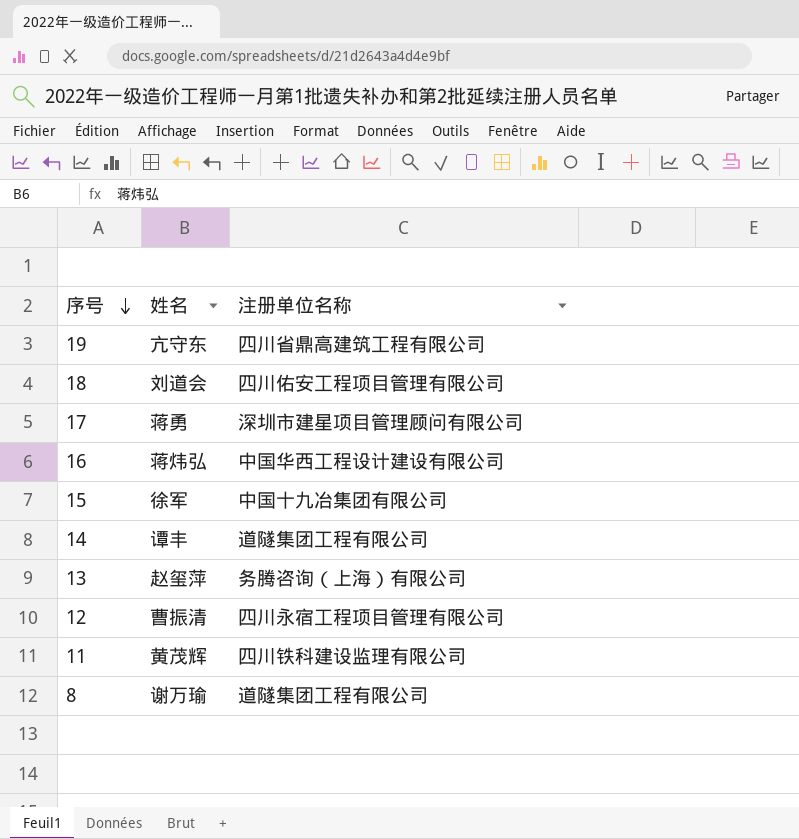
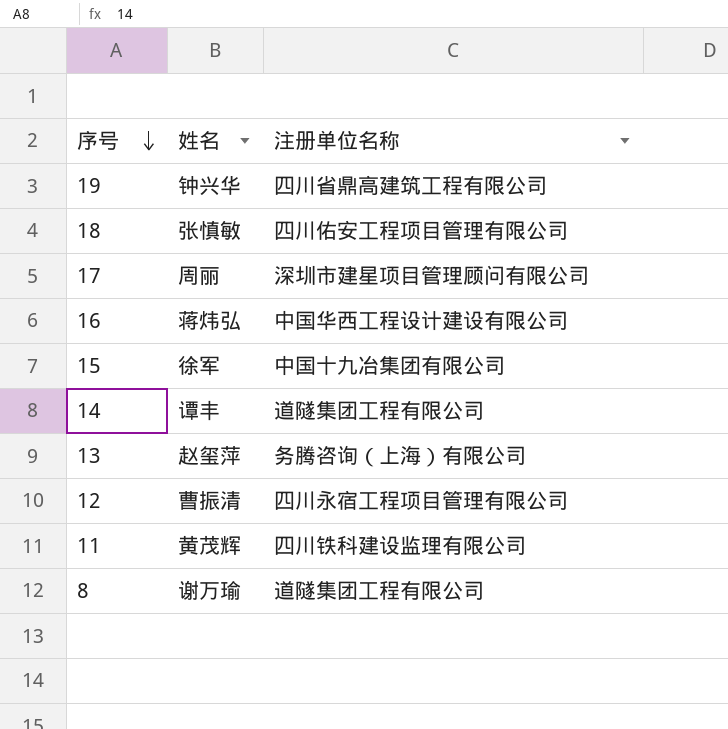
19 | 姓名: 亢守东 -> 钟兴华
18 | 姓名: 刘道会 -> 张慎敏
17 | 姓名: 蒋勇 -> 周丽

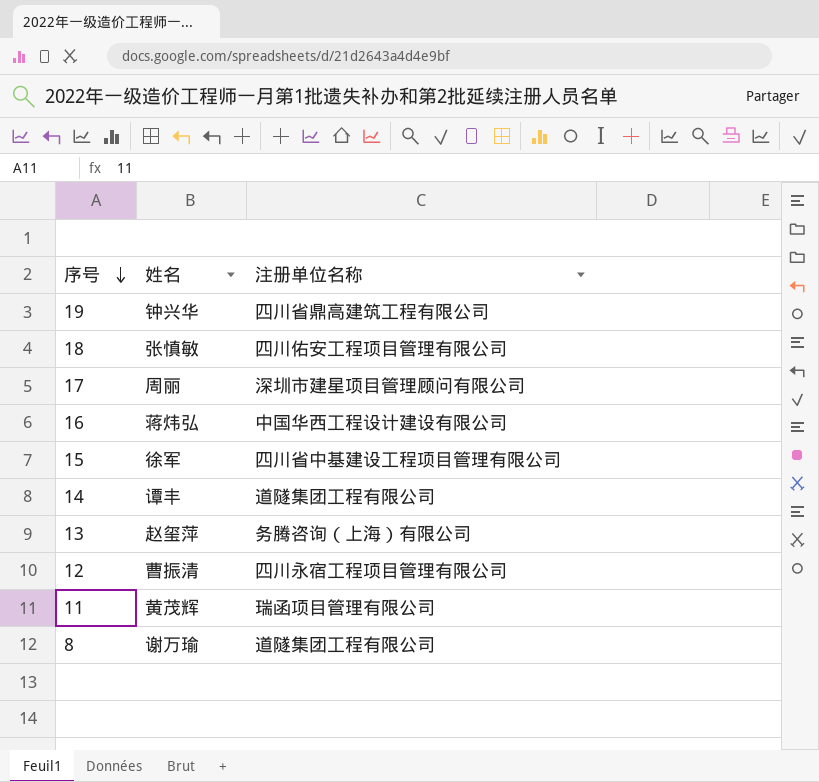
15 | 注册单位名称: 中国十九冶集团有限公司 -> 四川省中基建设工程项目管理有限公司
11 | 注册单位名称: 四川铁科建设监理有限公司 -> 瑞函项目管理有限公司

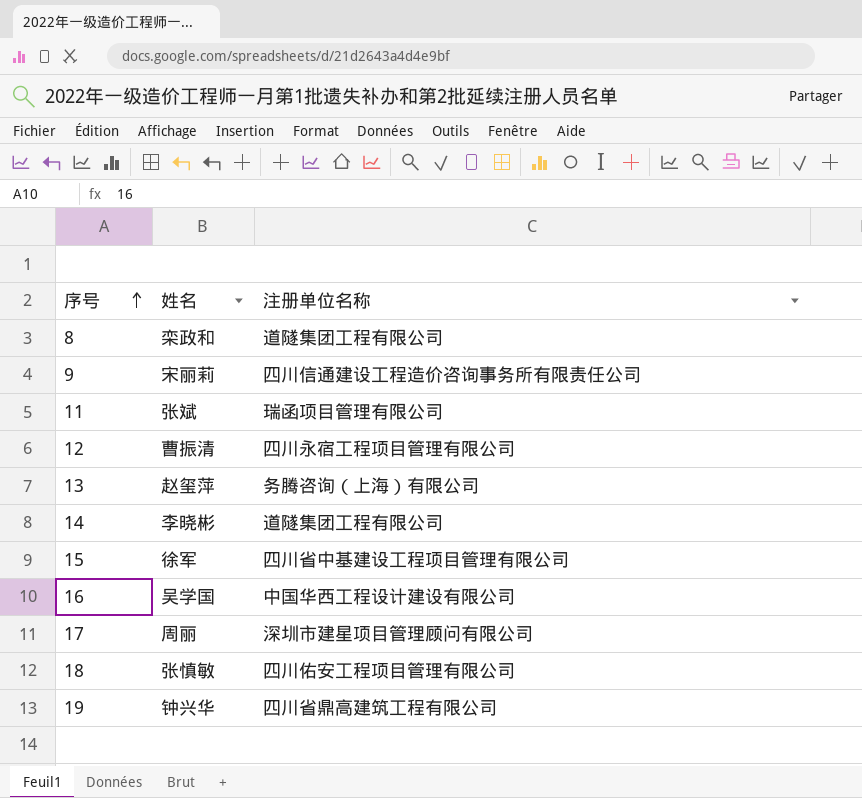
row order: 序号 descending -> 序号 ascending
8 | 姓名: 谢万瑜 -> 栾政和
row 9: none -> 宋丽莉 | 四川信通建设工程造价咨询事务所有限责任公司
11 | 姓名: 黄茂辉 -> 张斌
14 | 姓名: 谭丰 -> 李晓彬
16 | 姓名: 蒋炜弘 -> 吴学国

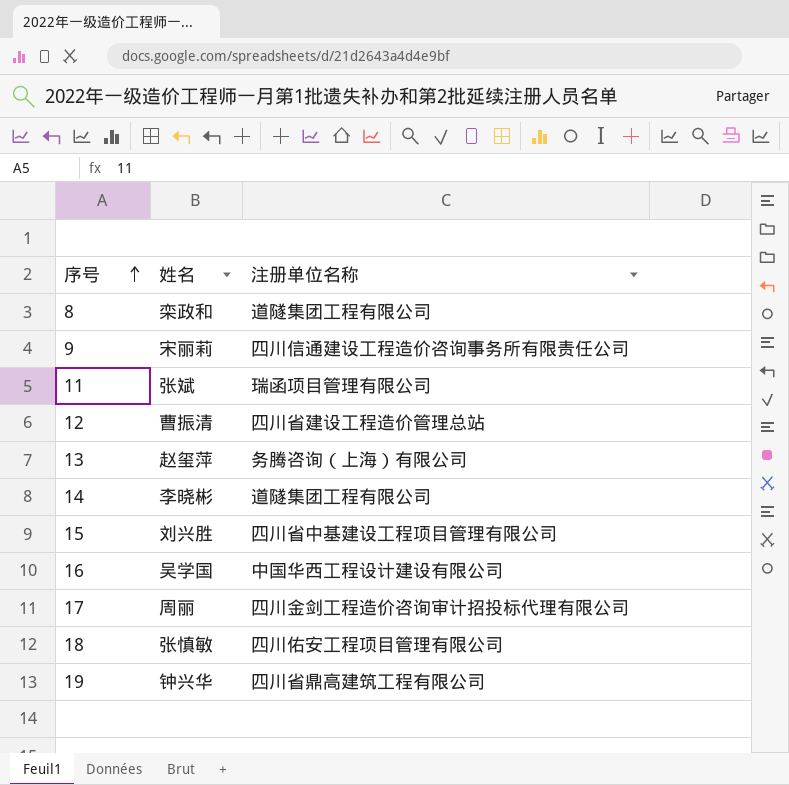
12 | 注册单位名称: 四川永宿工程项目管理有限公司 -> 四川省建设工程造价管理总站
15 | 姓名: 徐军 -> 刘兴胜
17 | 注册单位名称: 深圳市建星项目管理顾问有限公司 -> 四川金剑工程造价咨询审计招投标代理有限公司

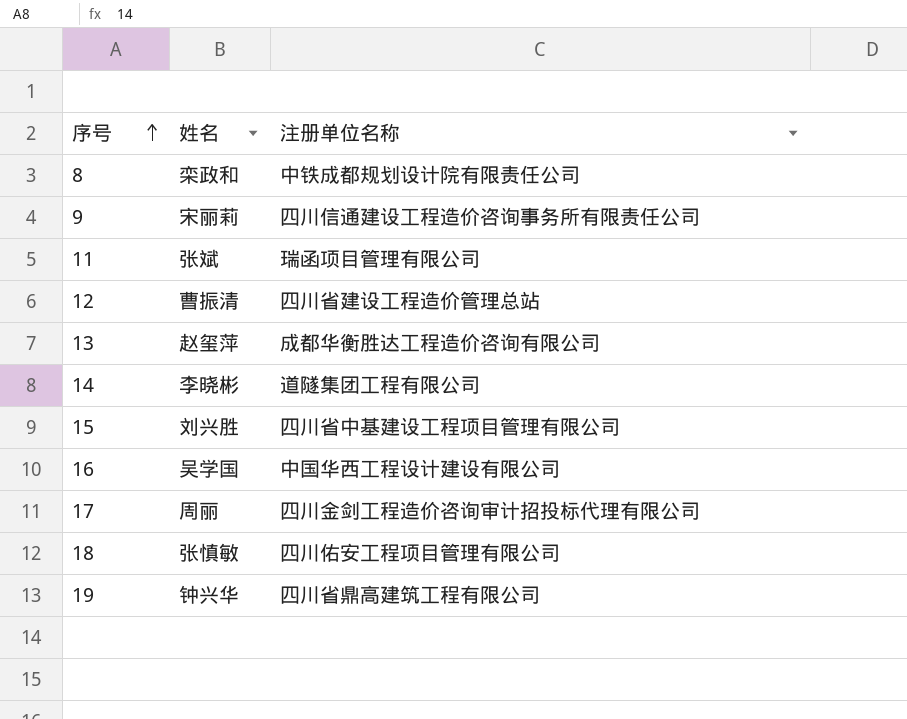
8 | 注册单位名称: 道隧集团工程有限公司 -> 中铁成都规划设计院有限责任公司
13 | 注册单位名称: 务腾咨询（上海）有限公司 -> 成都华衡胜达工程造价咨询有限公司

